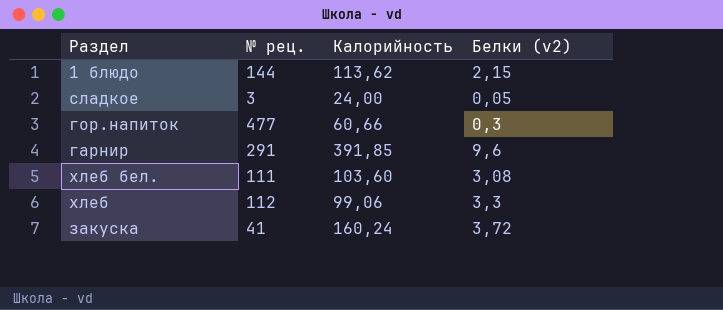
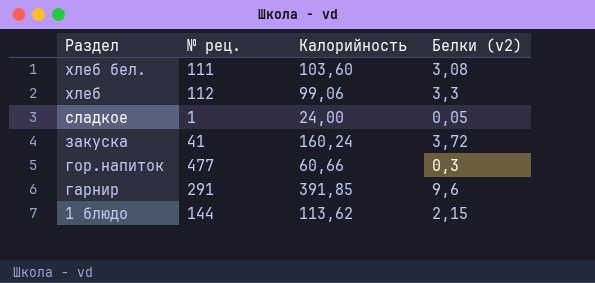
row order: none -> Раздел descending
сладкое | № рец.: 3 -> 1

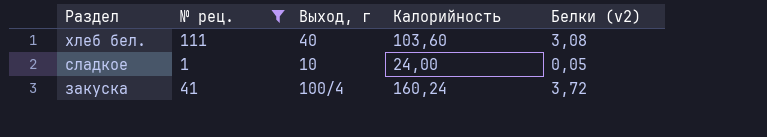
filter: none -> № рец. <= 111
column Выход, г | position: none -> 3

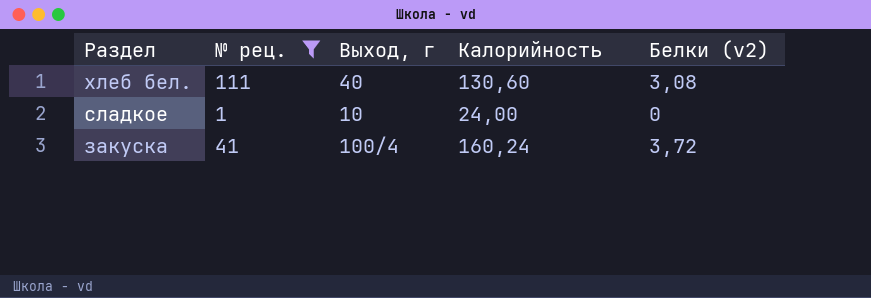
хлеб бел. | Калорийность: 103,60 -> 130,60
сладкое | Белки (v2): 0,05 -> 0

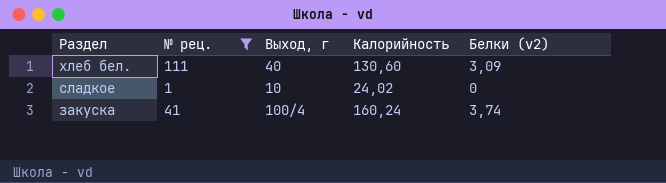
хлеб бел. | Белки (v2): 3,08 -> 3,09
сладкое | Калорийность: 24,00 -> 24,02
закуска | Белки (v2): 3,72 -> 3,74

